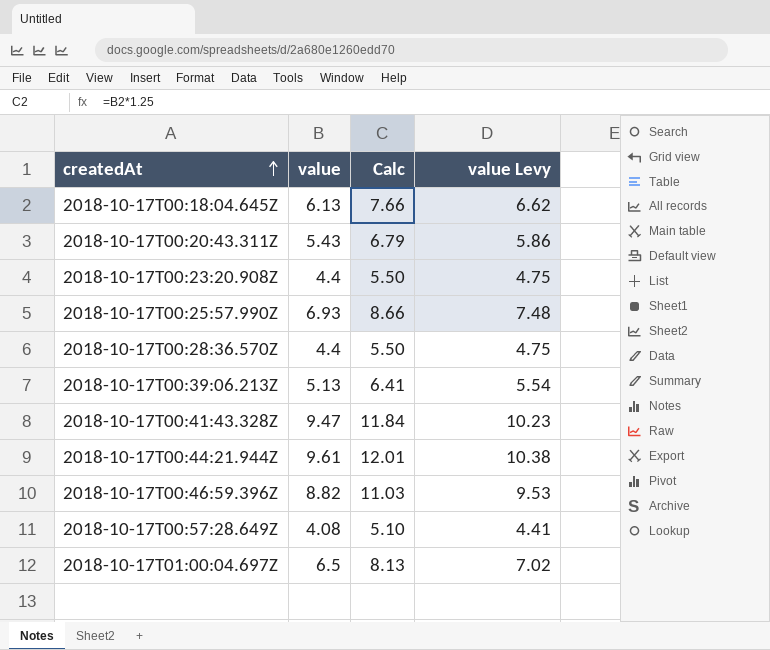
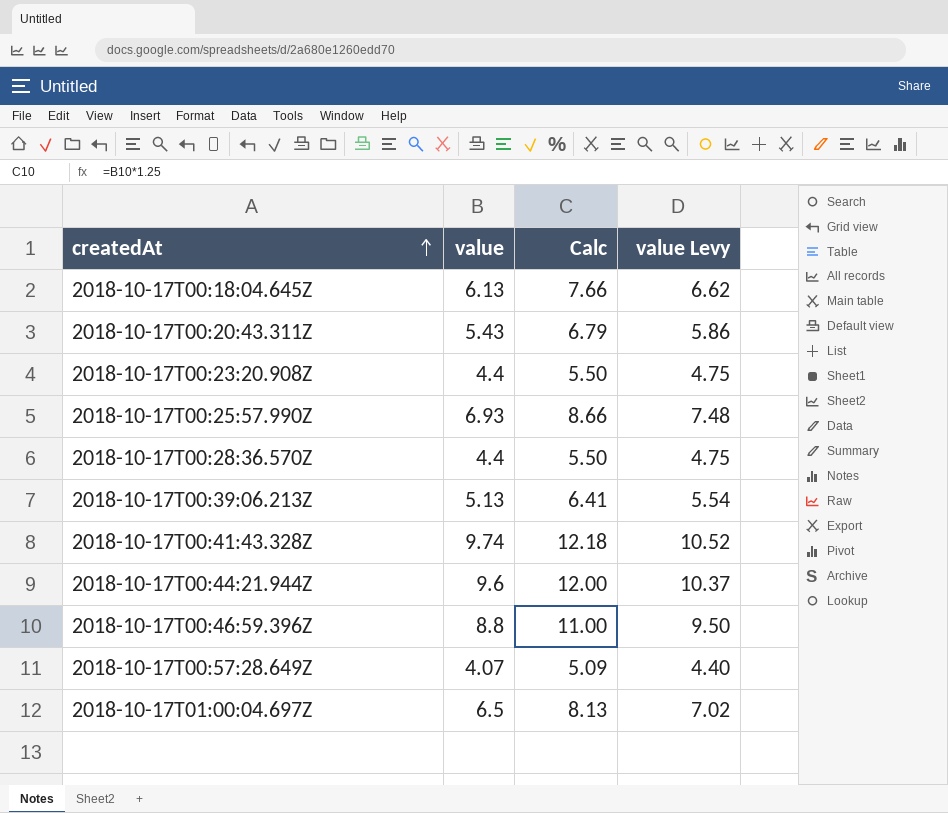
2018-10-17T00:41:43.328Z | value: 9.47 -> 9.74
2018-10-17T00:41:43.328Z | Calc: 11.84 -> 12.18
2018-10-17T00:41:43.328Z | value Levy: 10.23 -> 10.52
2018-10-17T00:44:21.944Z | value: 9.61 -> 9.6
2018-10-17T00:44:21.944Z | Calc: 12.01 -> 12.00
2018-10-17T00:44:21.944Z | value Levy: 10.38 -> 10.37
2018-10-17T00:46:59.396Z | value: 8.82 -> 8.8
2018-10-17T00:46:59.396Z | Calc: 11.03 -> 11.00
2018-10-17T00:46:59.396Z | value Levy: 9.53 -> 9.50
2018-10-17T00:57:28.649Z | value: 4.08 -> 4.07
2018-10-17T00:57:28.649Z | Calc: 5.10 -> 5.09
2018-10-17T00:57:28.649Z | value Levy: 4.41 -> 4.40

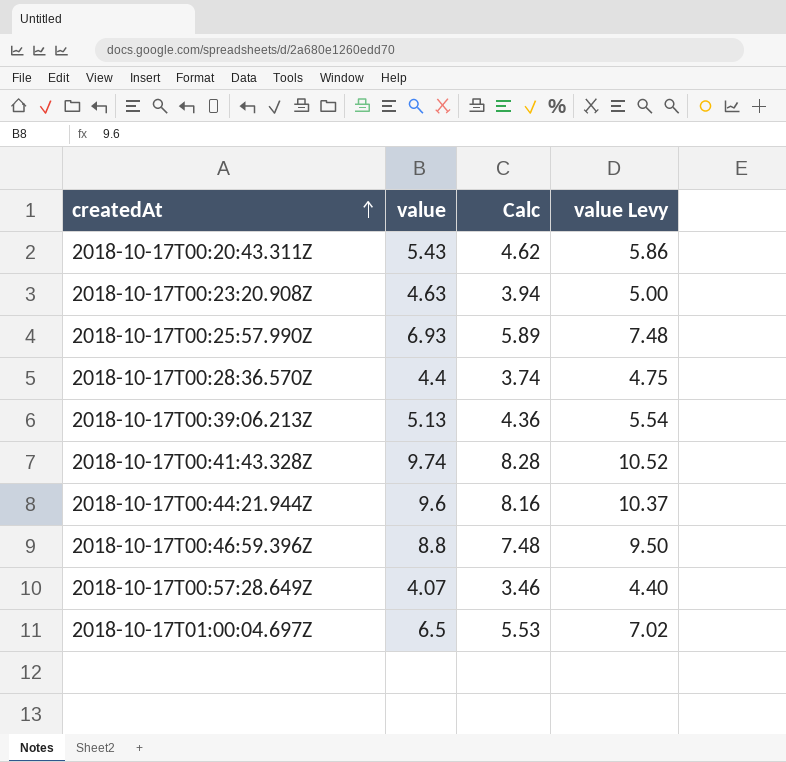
column Calc | formula: [value] * 1.25 -> [value] * 0.85
row 2018-10-17T00:18:04.645Z: 6.13 | 7.66 | 6.62 -> none
2018-10-17T00:23:20.908Z | value: 4.4 -> 4.63
2018-10-17T00:23:20.908Z | value Levy: 4.75 -> 5.00

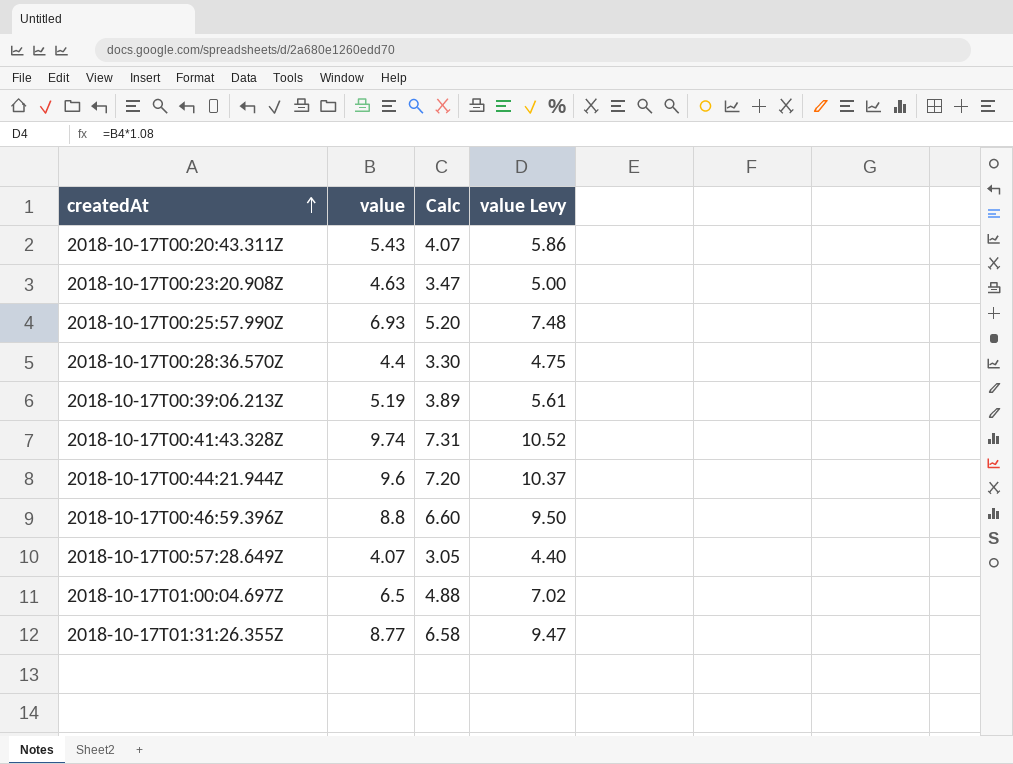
column Calc | formula: [value] * 0.85 -> [value] * 0.75
2018-10-17T00:39:06.213Z | value: 5.13 -> 5.19
2018-10-17T00:39:06.213Z | value Levy: 5.54 -> 5.61
row 2018-10-17T01:31:26.355Z: none -> 8.77 | 6.58 | 9.47

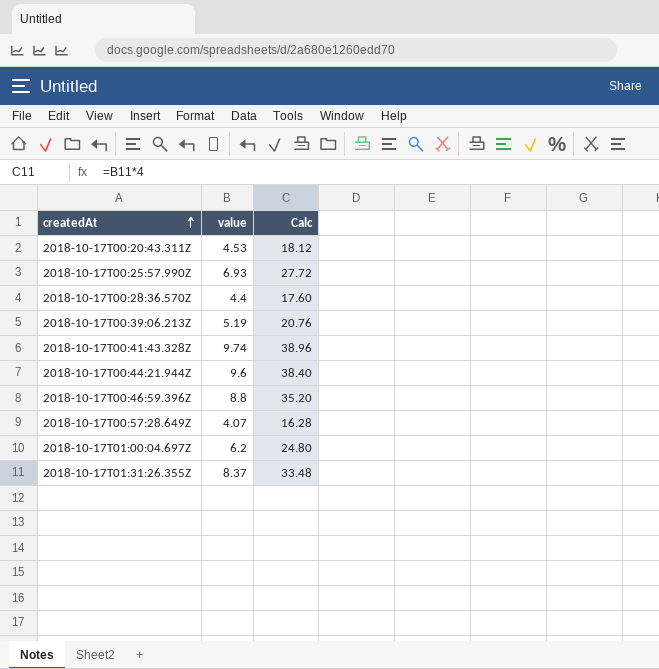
column value Levy | formula: [value] * 1.08 -> none
column Calc | formula: [value] * 0.75 -> [value] * 4
row 2018-10-17T00:23:20.908Z: 4.63 | 3.47 | 5.00 -> none
2018-10-17T00:20:43.311Z | value: 5.43 -> 4.53
2018-10-17T01:00:04.697Z | value: 6.5 -> 6.2
2018-10-17T01:31:26.355Z | value: 8.77 -> 8.37

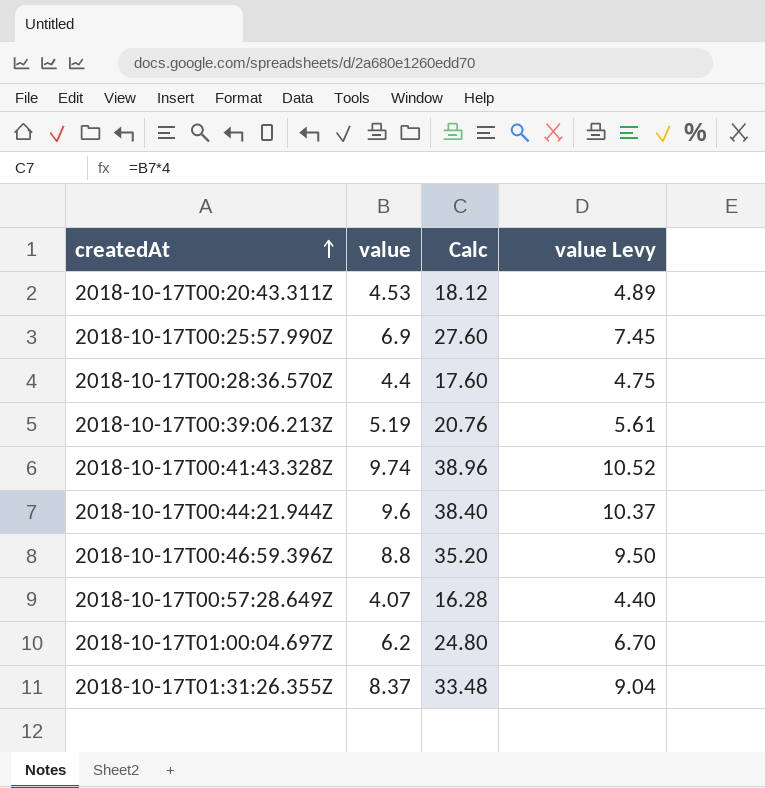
column value Levy | formula: none -> [value] * 1.08
2018-10-17T00:25:57.990Z | value: 6.93 -> 6.9
2018-10-17T00:25:57.990Z | Calc: 27.72 -> 27.60

